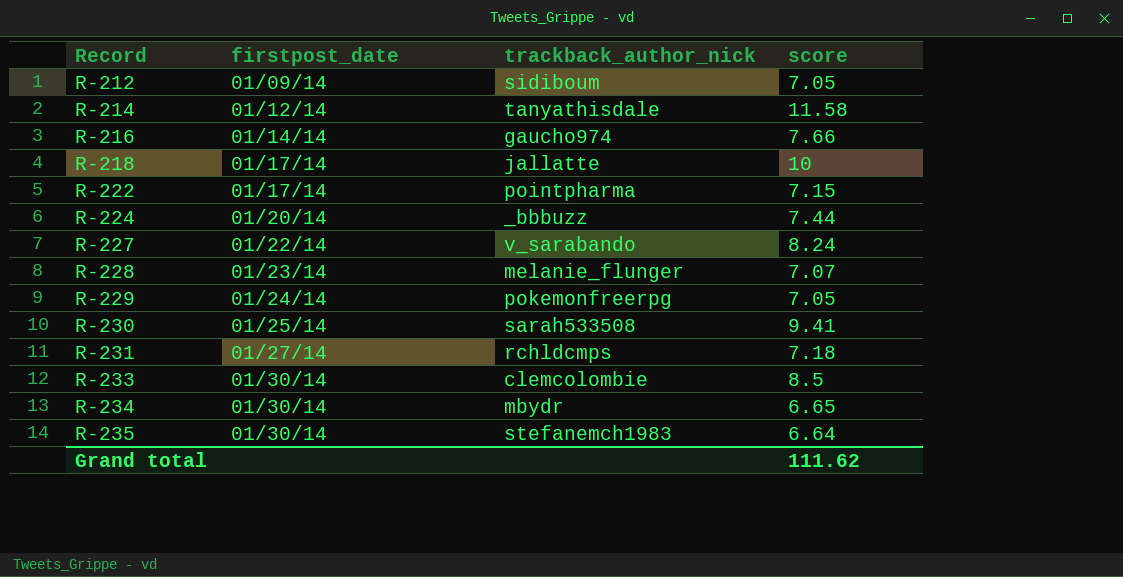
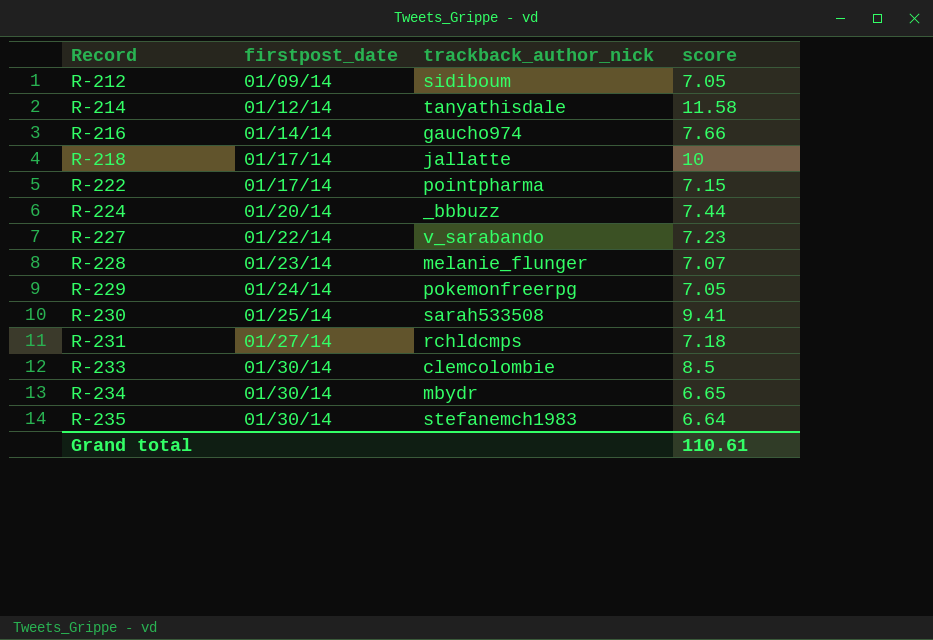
R-227 | score: 8.24 -> 7.23
Grand total | score: 111.62 -> 110.61

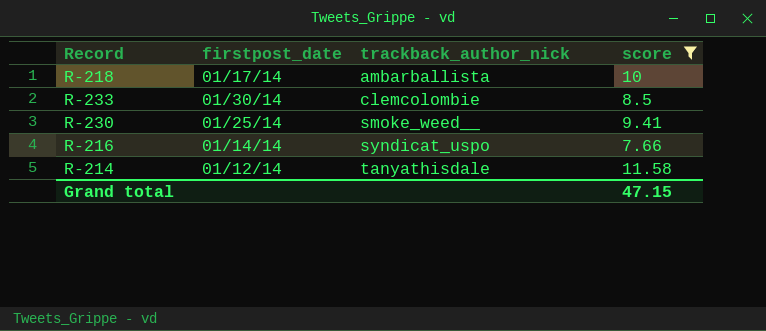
filter: none -> score >= 7.66
row order: Record ascending -> trackback_author_nick ascending
R-218 | trackback_author_nick: jallatte -> ambarballista
R-230 | trackback_author_nick: sarah533508 -> smoke_weed__
R-216 | trackback_author_nick: gaucho974 -> syndicat_uspo
Grand total | score: 110.61 -> 47.15

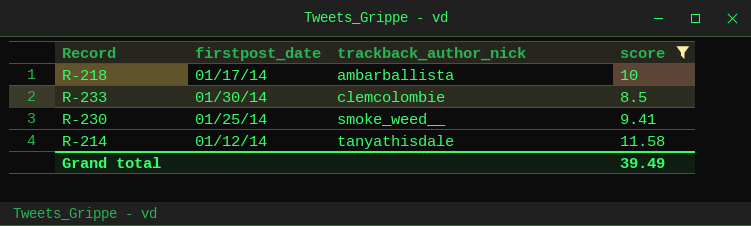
row R-216: 01/14/14 | syndicat_uspo | 7.66 -> none
Grand total | score: 47.15 -> 39.49

